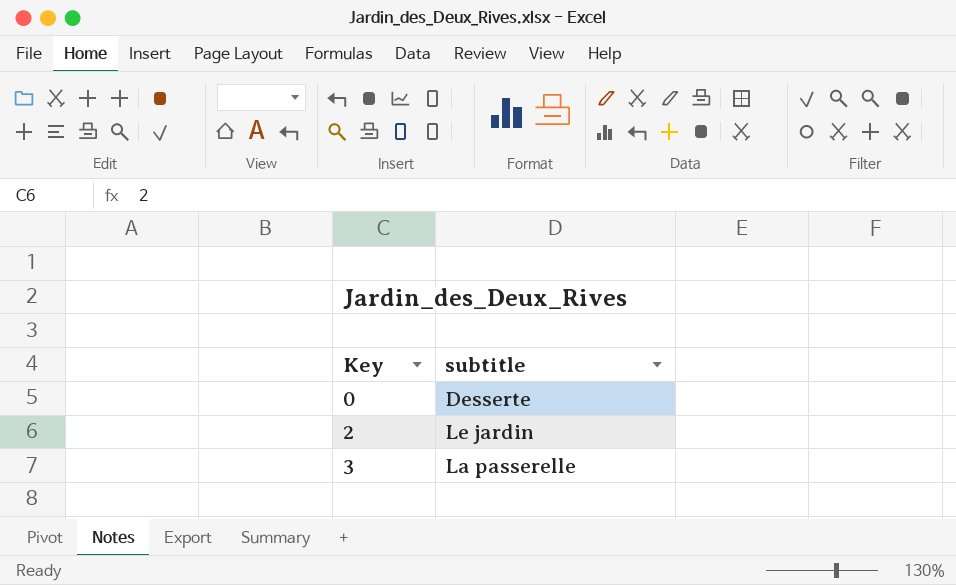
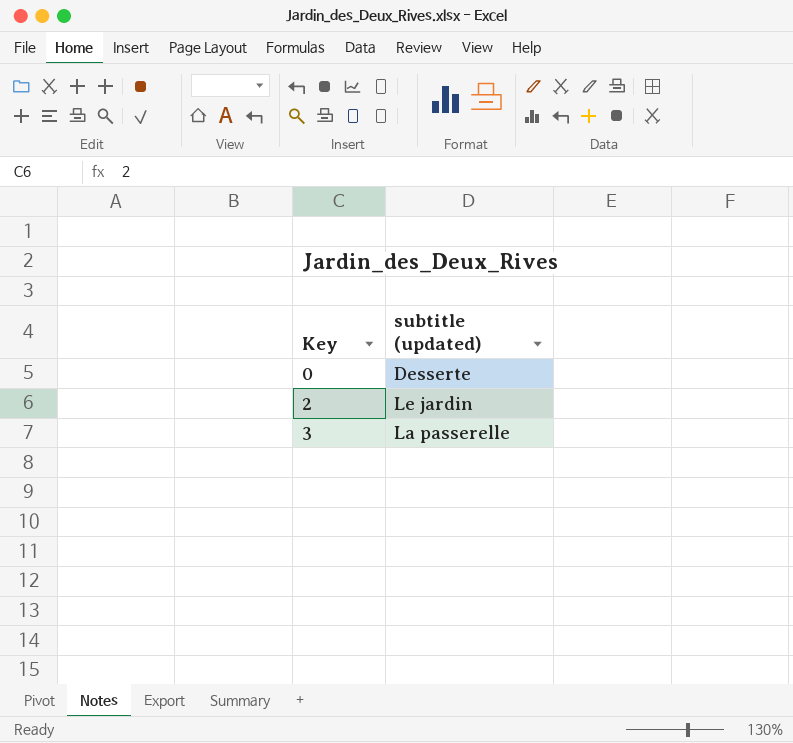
column name: subtitle -> subtitle (updated)

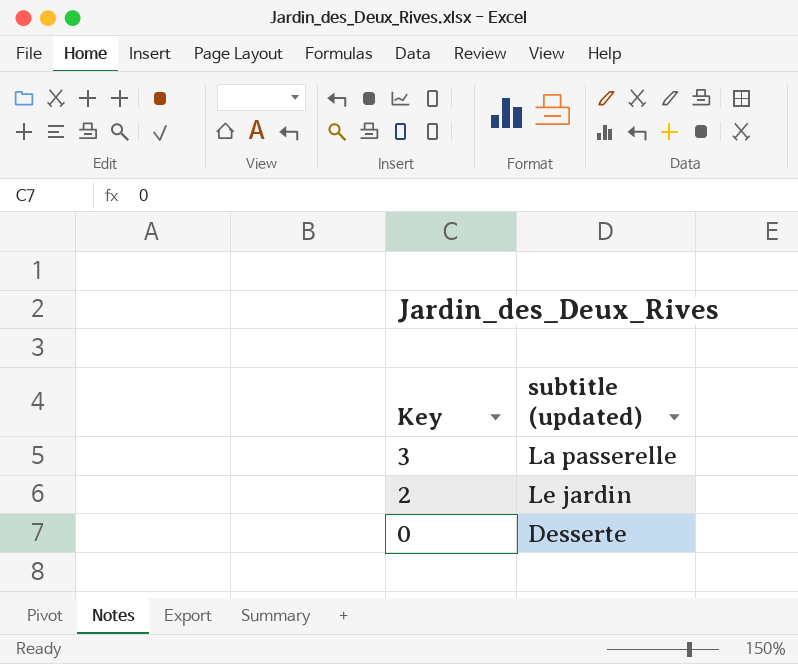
row order: Key ascending -> Key descending

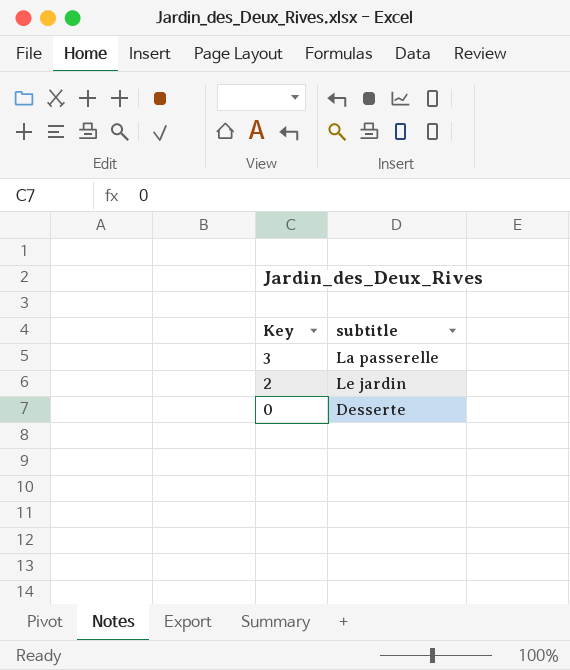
column name: subtitle (updated) -> subtitle

